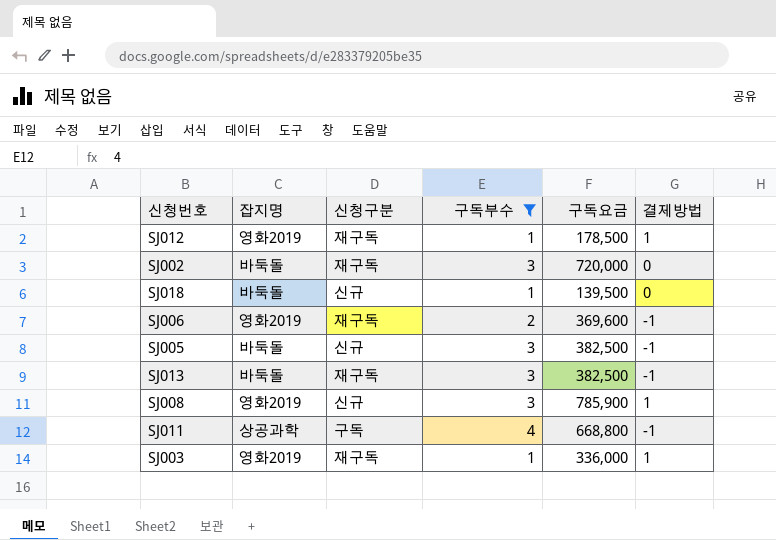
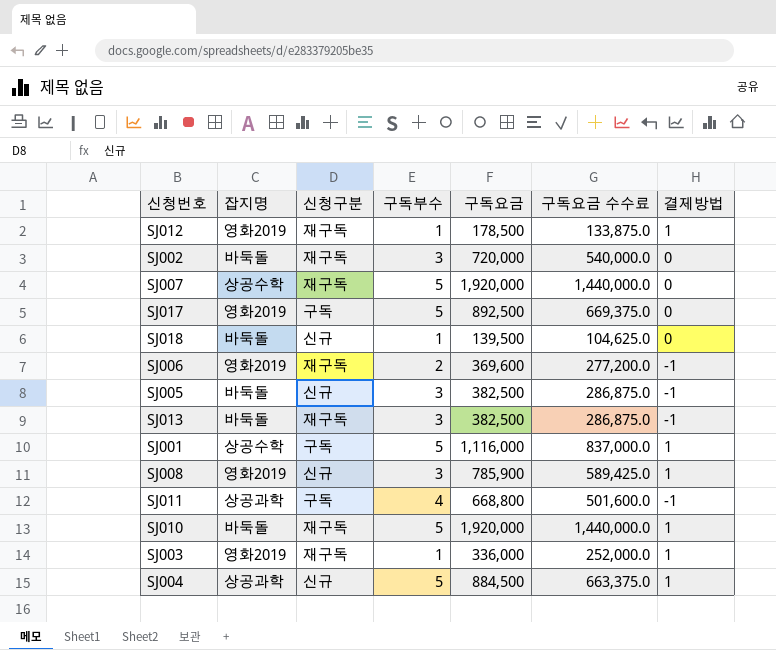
filter: 구독부수 != 5 -> none
column 구독요금 수수료 | formula: none -> [구독요금] * 0.75

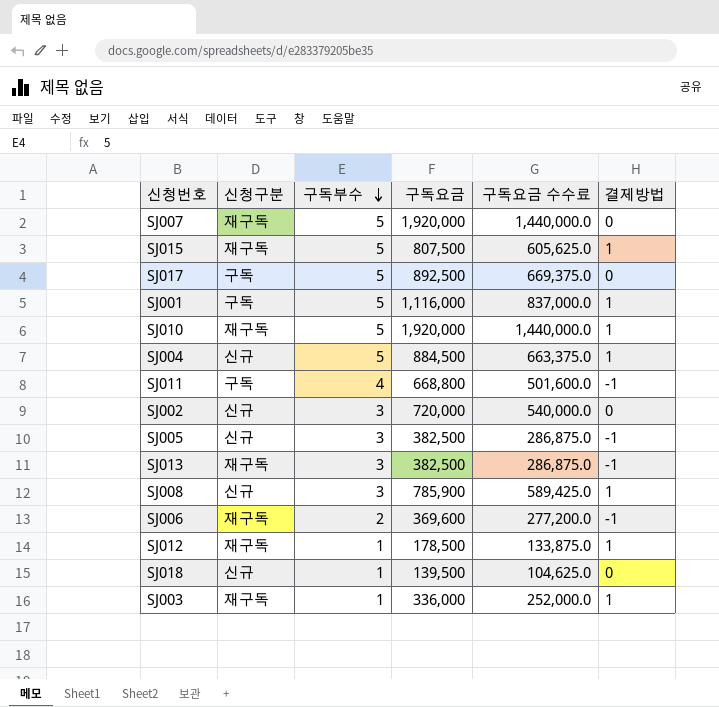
row order: none -> 구독부수 descending
column 잡지명 | position: 2 -> none
row SJ015: none -> 재구독 | 5 | 807,500 | 605,625.0 | 1
SJ002 | 신청구분: 재구독 -> 신규

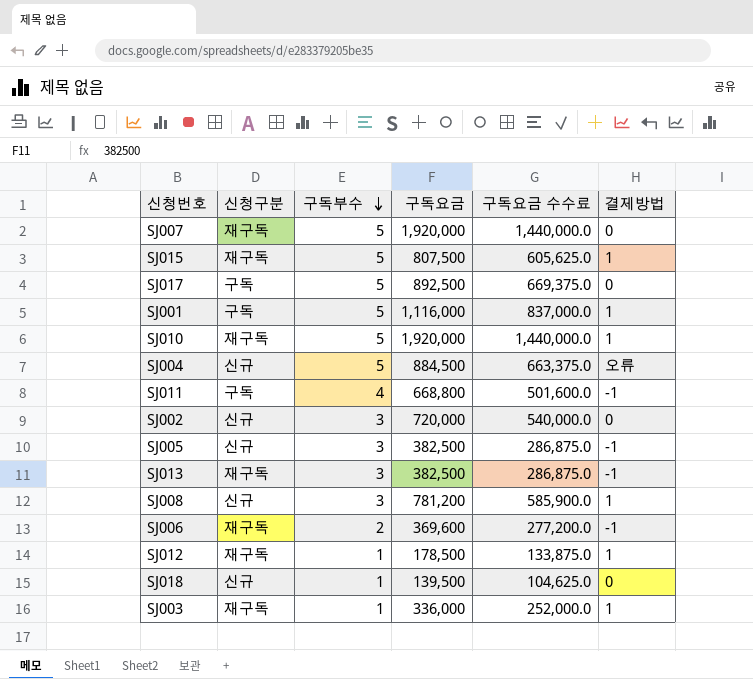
SJ004 | 결제방법: 1 -> 오류
SJ008 | 구독요금: 785,900 -> 781,200
SJ008 | 구독요금 수수료: 589,425.0 -> 585,900.0

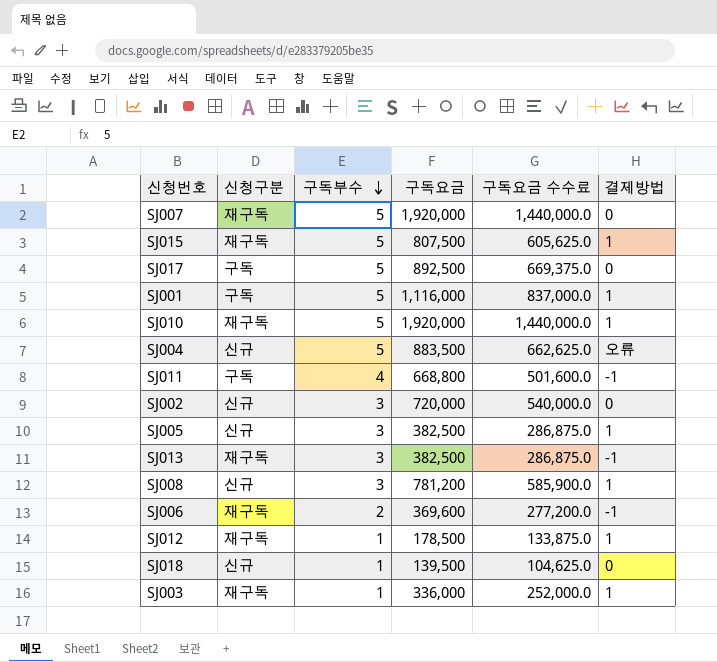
SJ004 | 구독요금: 884,500 -> 883,500
SJ004 | 구독요금 수수료: 663,375.0 -> 662,625.0
SJ005 | 결제방법: -1 -> 1

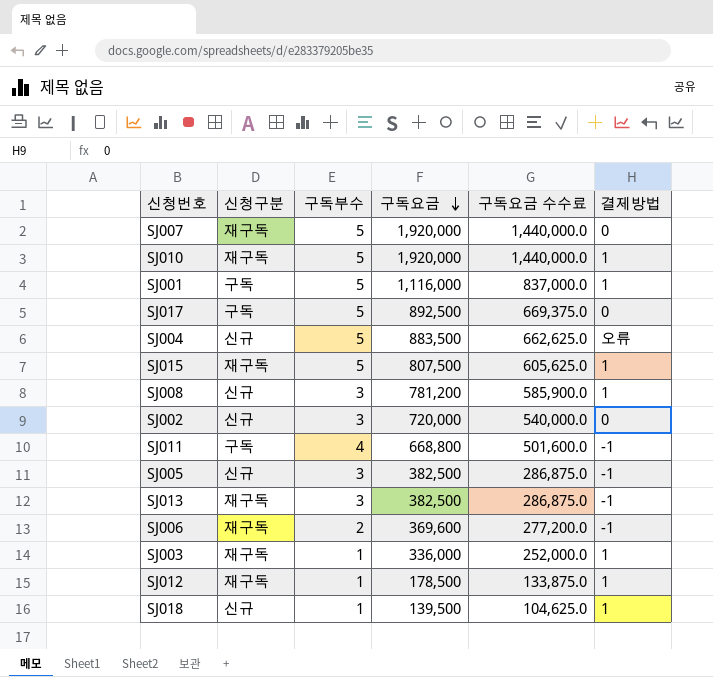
row order: 구독부수 descending -> 구독요금 descending
SJ005 | 결제방법: 1 -> -1
SJ018 | 결제방법: 0 -> 1

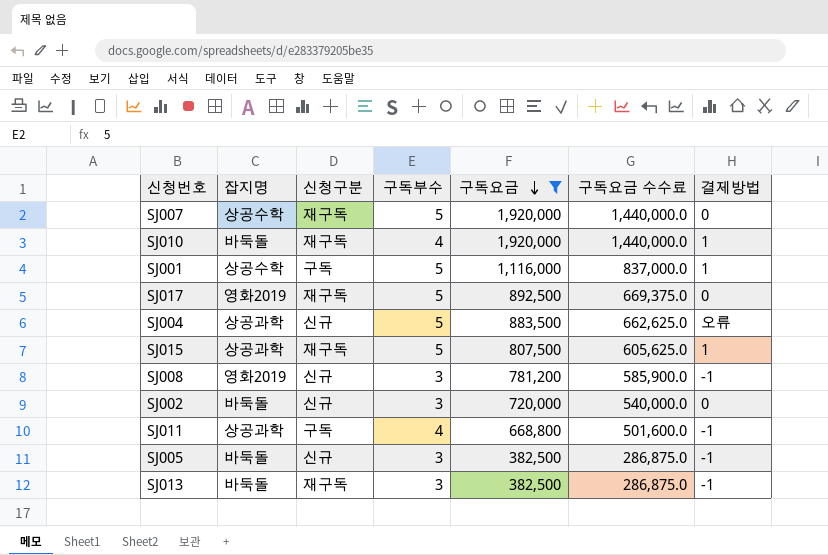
filter: none -> 구독요금 >= 382,500
column 잡지명 | position: none -> 2
SJ010 | 구독부수: 5 -> 4
SJ017 | 신청구분: 구독 -> 재구독
SJ008 | 결제방법: 1 -> -1

